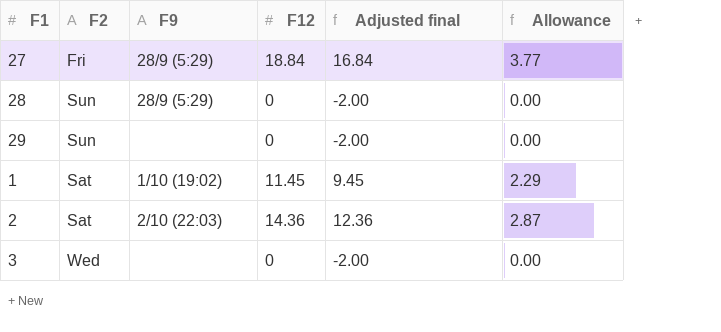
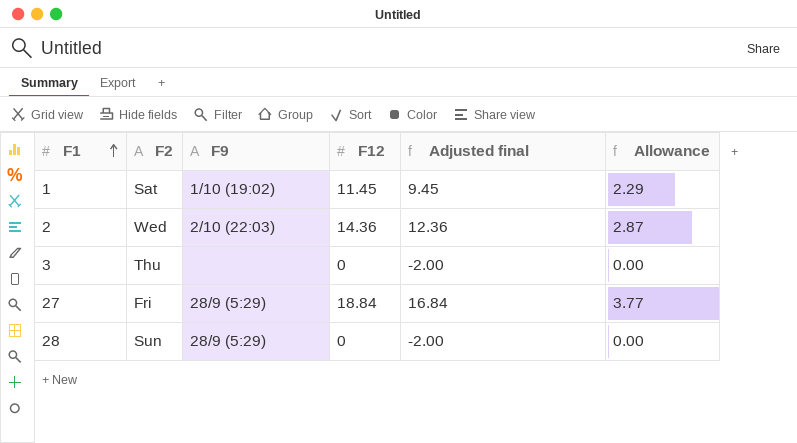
row order: none -> F1 ascending
row 29: Sun | none | 0 | -2.00 | 0.00 -> none
2 | F2: Sat -> Wed
3 | F2: Wed -> Thu

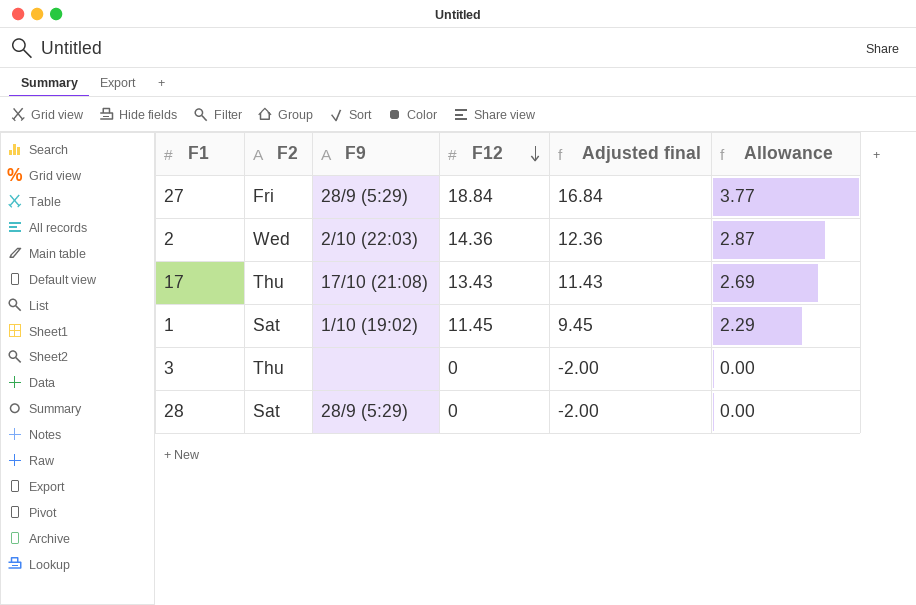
row order: F1 ascending -> F12 descending
row 17: none -> Thu | 17/10 (21:08) | 13.43 | 11.43 | 2.69
28 | F2: Sun -> Sat

